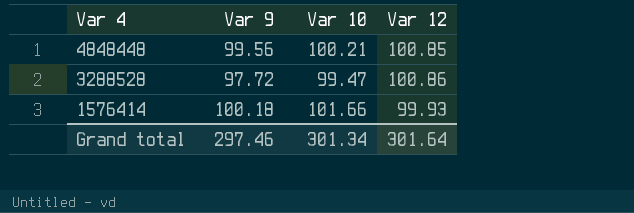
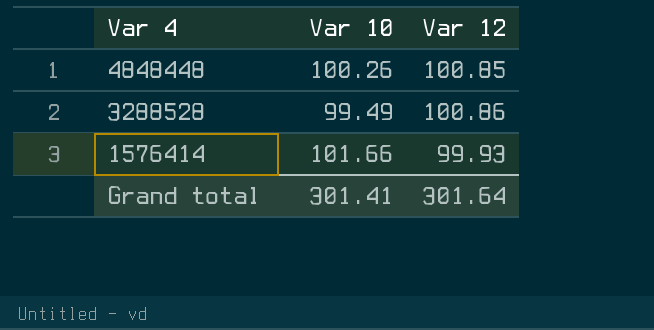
column Var 9 | position: 2 -> none
4848448 | Var 10: 100.21 -> 100.26
3288528 | Var 10: 99.47 -> 99.49
Grand total | Var 10: 301.34 -> 301.41

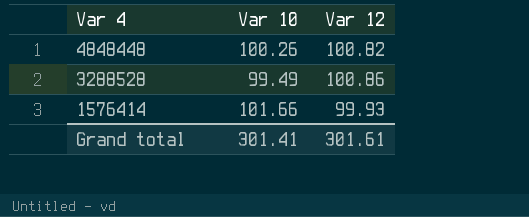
4848448 | Var 12: 100.85 -> 100.82
Grand total | Var 12: 301.64 -> 301.61

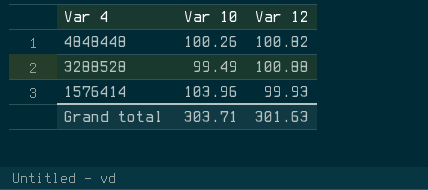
3288528 | Var 12: 100.86 -> 100.88
1576414 | Var 10: 101.66 -> 103.96
Grand total | Var 10: 301.41 -> 303.71
Grand total | Var 12: 301.61 -> 301.63

